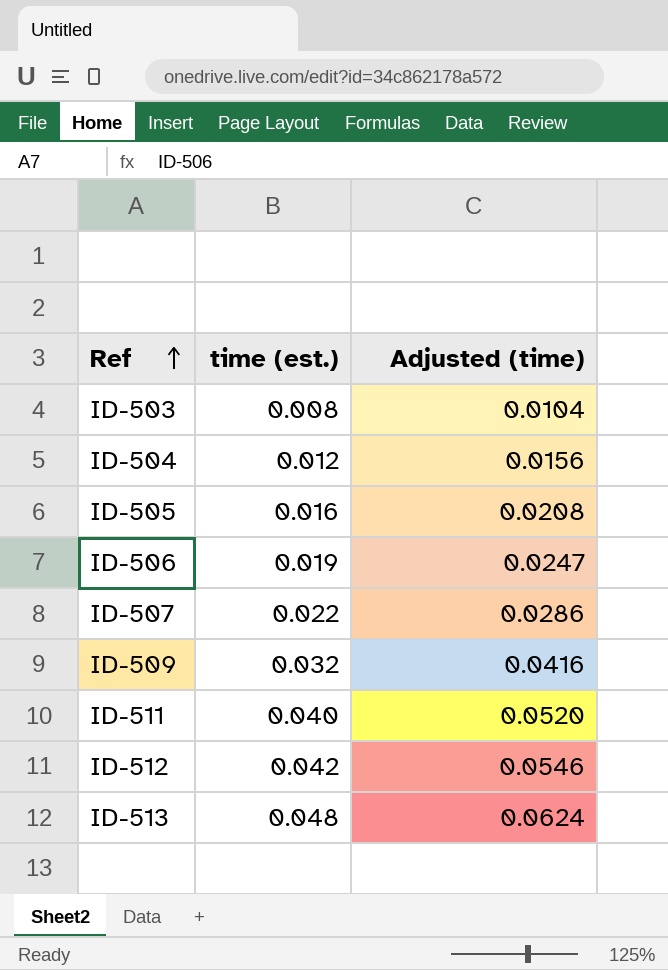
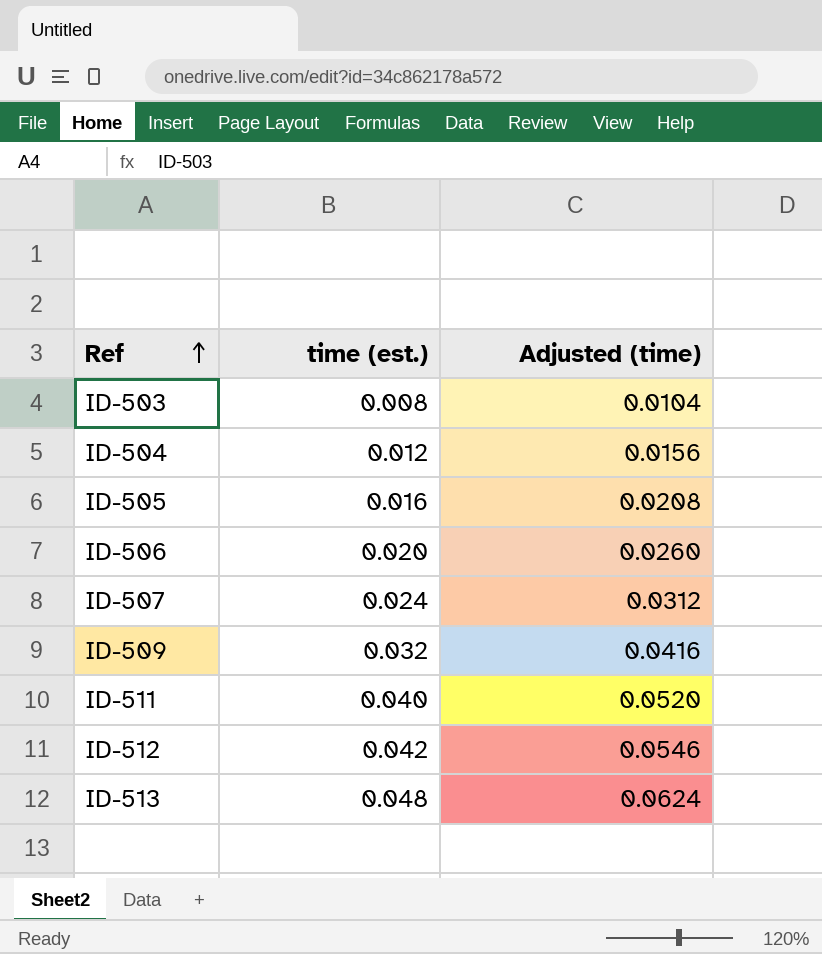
ID-506 | time (est.): 0.019 -> 0.020
ID-506 | Adjusted (time): 0.0247 -> 0.0260
ID-507 | time (est.): 0.022 -> 0.024
ID-507 | Adjusted (time): 0.0286 -> 0.0312

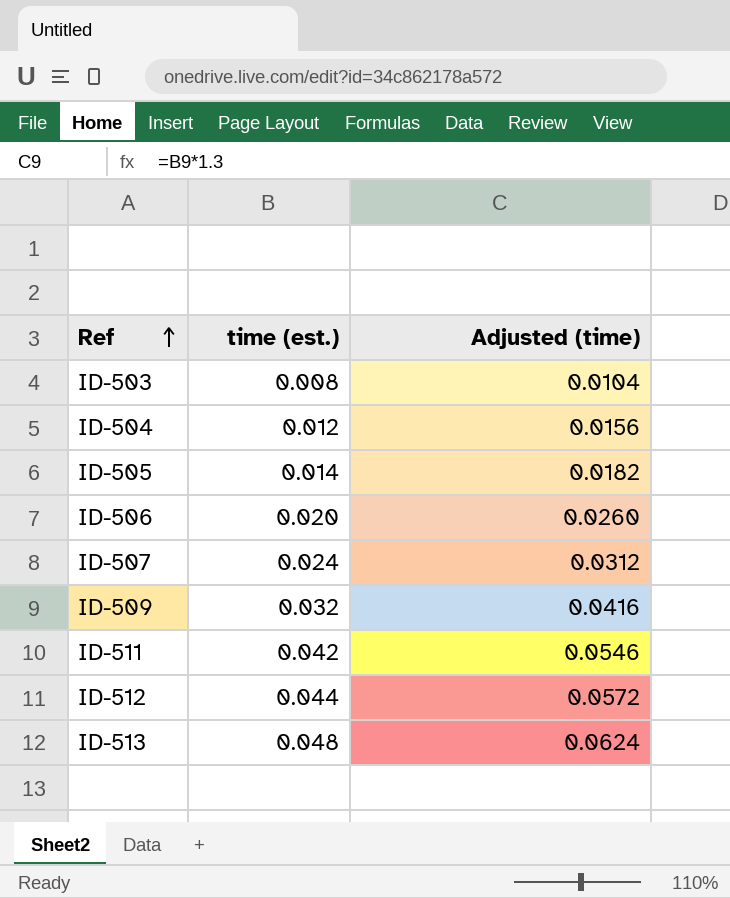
ID-505 | time (est.): 0.016 -> 0.014
ID-505 | Adjusted (time): 0.0208 -> 0.0182
ID-511 | time (est.): 0.040 -> 0.042
ID-511 | Adjusted (time): 0.0520 -> 0.0546
ID-512 | time (est.): 0.042 -> 0.044
ID-512 | Adjusted (time): 0.0546 -> 0.0572

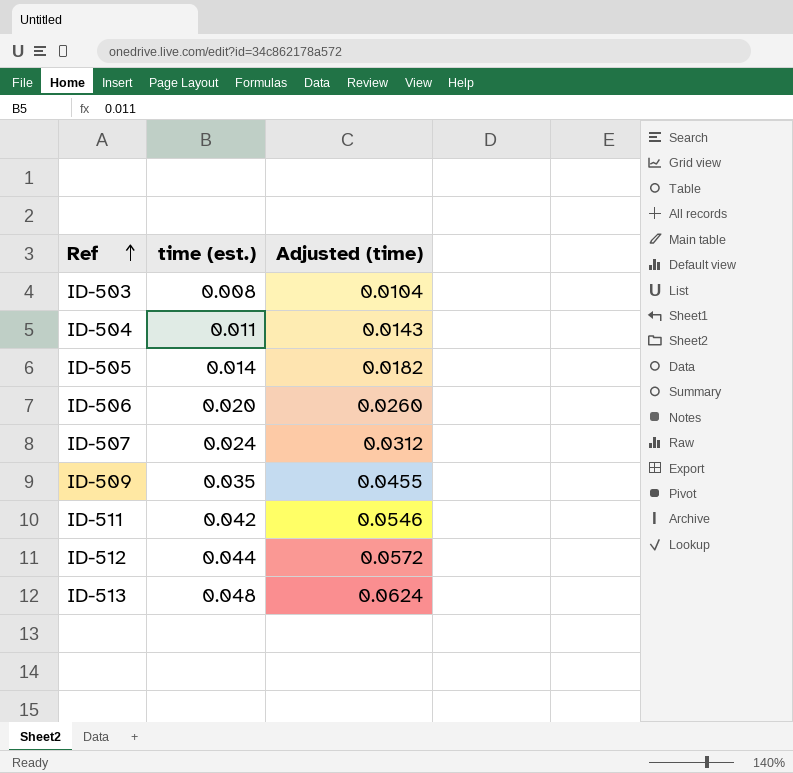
ID-504 | time (est.): 0.012 -> 0.011
ID-504 | Adjusted (time): 0.0156 -> 0.0143
ID-509 | time (est.): 0.032 -> 0.035
ID-509 | Adjusted (time): 0.0416 -> 0.0455

